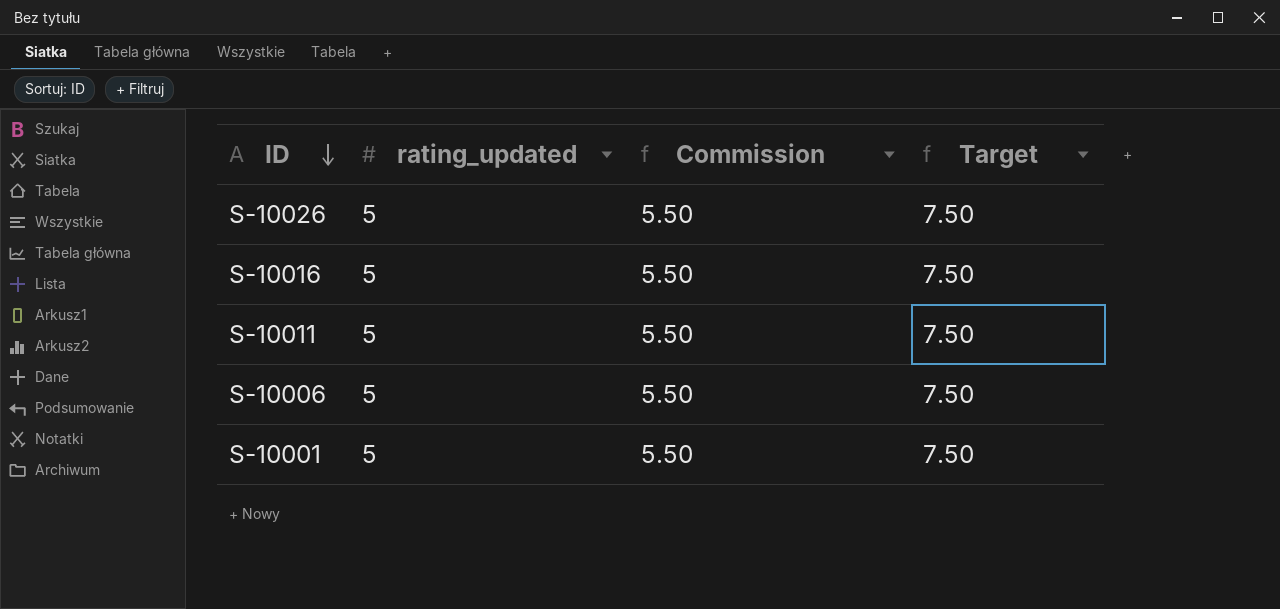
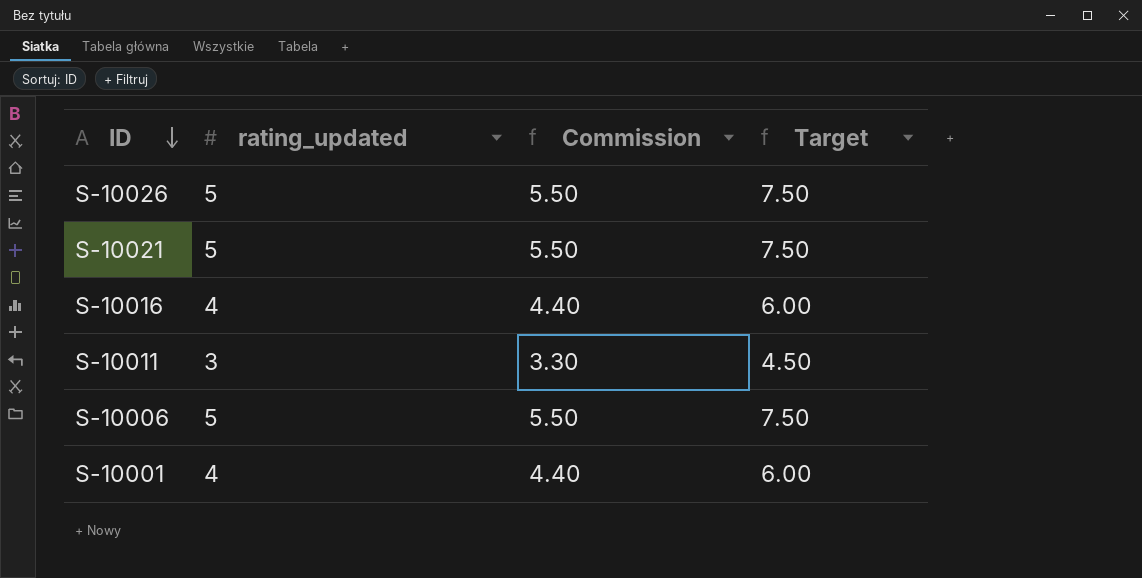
row S-10021: none -> 5 | 5.50 | 7.50
S-10016 | rating_updated: 5 -> 4
S-10016 | Commission: 5.50 -> 4.40
S-10016 | Target: 7.50 -> 6.00
S-10011 | rating_updated: 5 -> 3
S-10011 | Commission: 5.50 -> 3.30
S-10011 | Target: 7.50 -> 4.50
S-10001 | rating_updated: 5 -> 4
S-10001 | Commission: 5.50 -> 4.40
S-10001 | Target: 7.50 -> 6.00

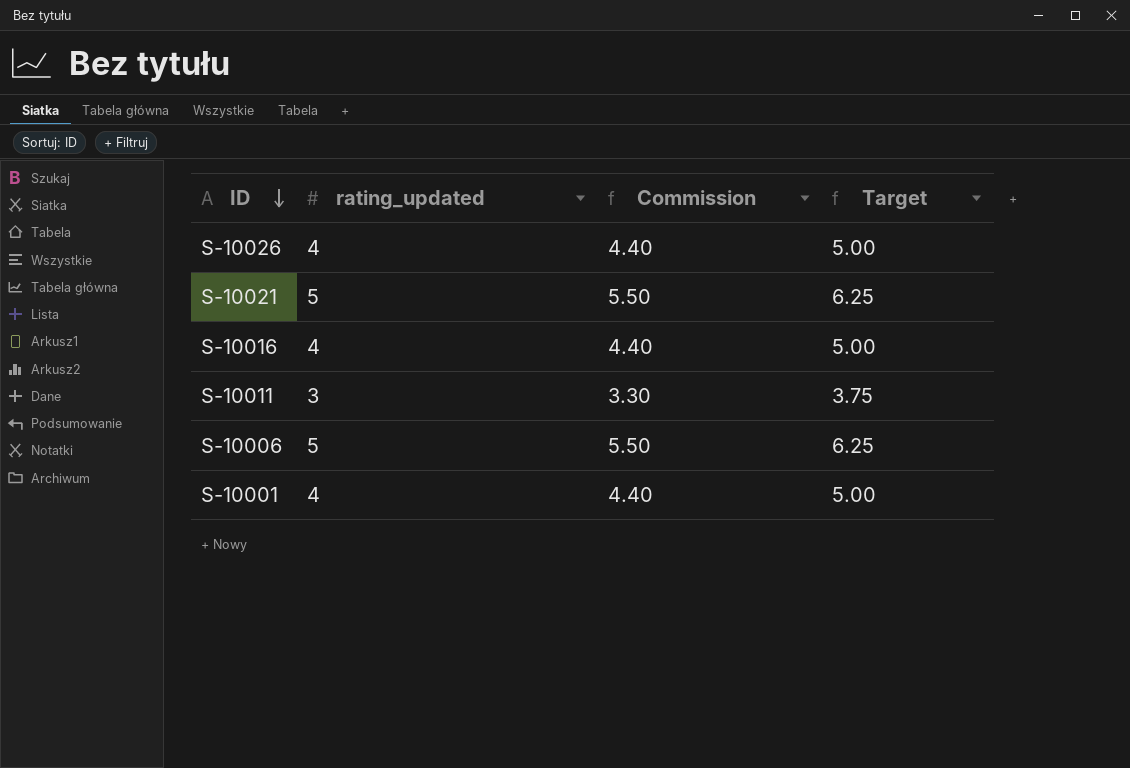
column Target | formula: [rating_updated] * 1.5 -> [rating_updated] * 1.25
S-10026 | rating_updated: 5 -> 4
S-10026 | Commission: 5.50 -> 4.40

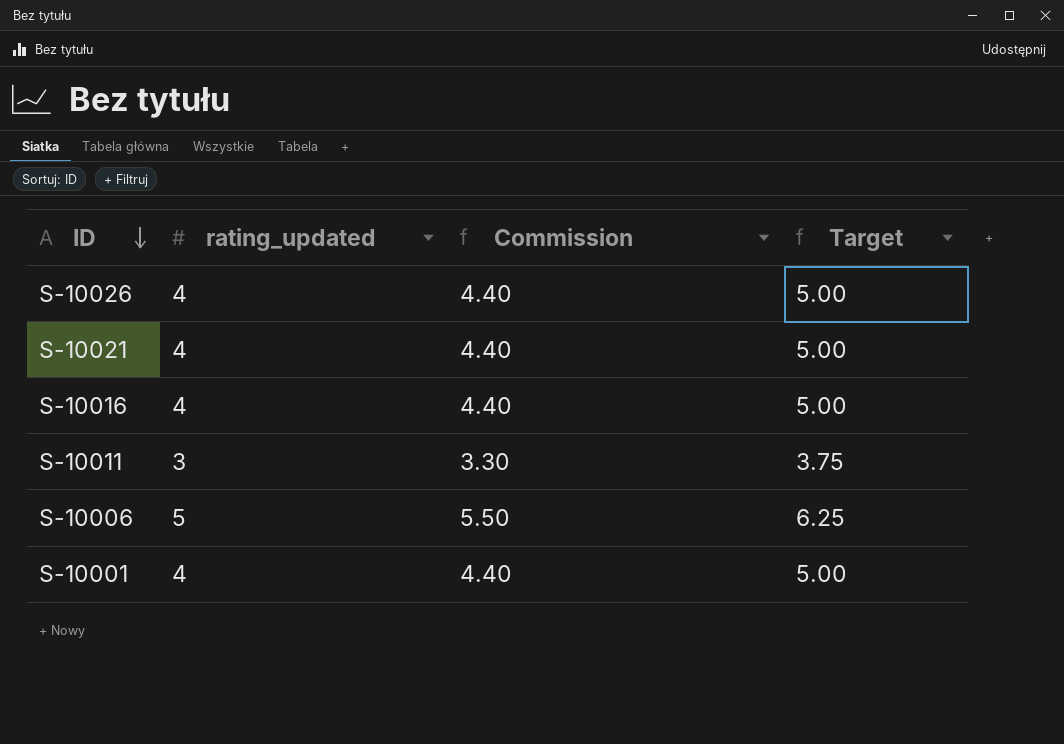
S-10021 | rating_updated: 5 -> 4
S-10021 | Commission: 5.50 -> 4.40
S-10021 | Target: 6.25 -> 5.00

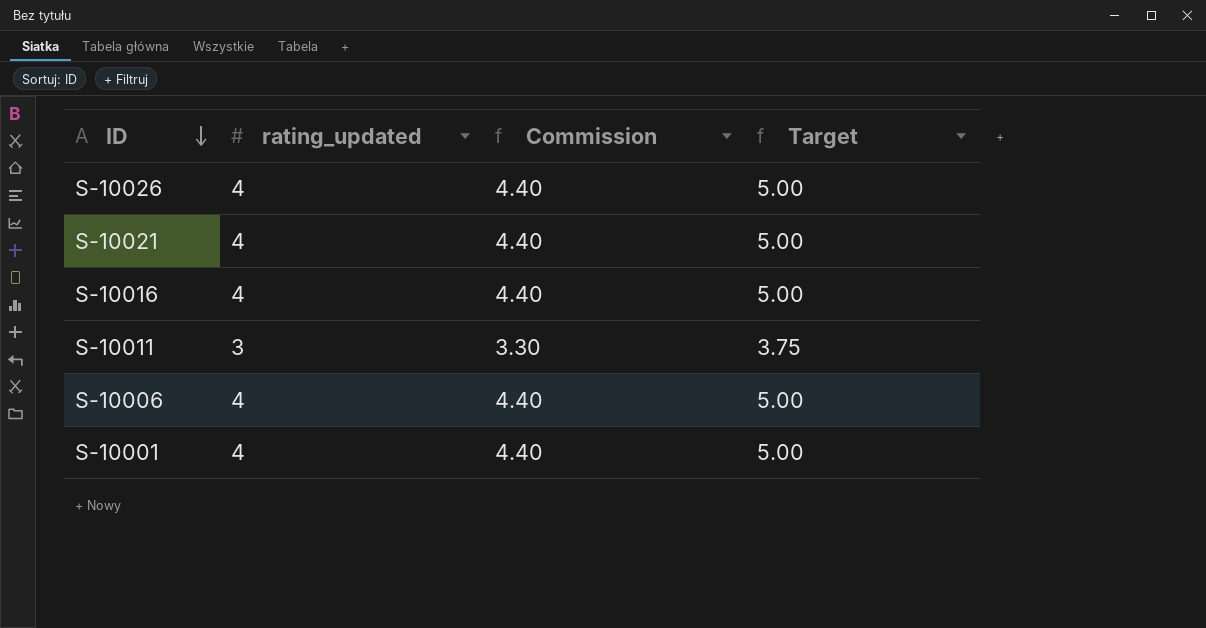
S-10006 | rating_updated: 5 -> 4
S-10006 | Commission: 5.50 -> 4.40
S-10006 | Target: 6.25 -> 5.00

